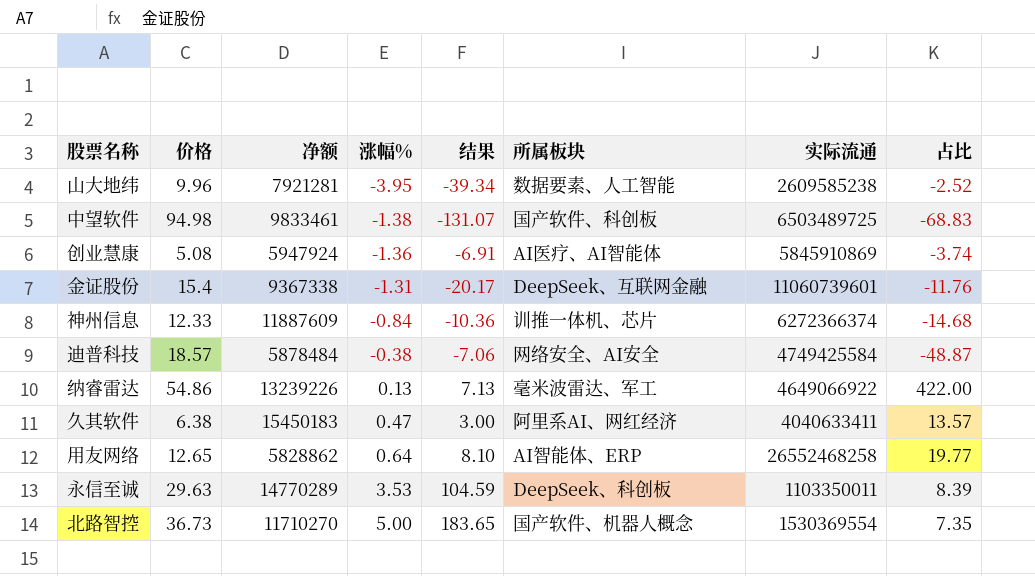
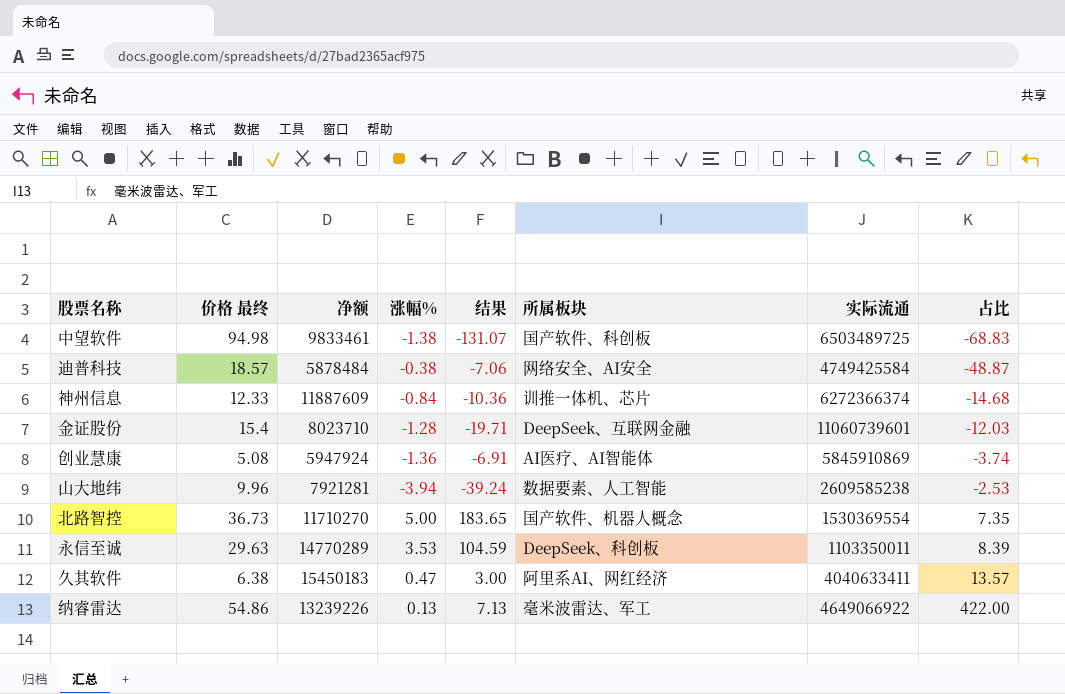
row order: 涨幅% ascending -> 占比 ascending
column name: 价格 -> 价格 最终
row 用友网络: 12.65 | 5828862 | 0.64 | 8.10 | AI智能体、ERP | 26552468258 | 19.77 -> none
金证股份 | 净额: 9367338 -> 8023710
金证股份 | 涨幅%: -1.31 -> -1.28
金证股份 | 结果: -20.17 -> -19.71
金证股份 | 占比: -11.76 -> -12.03
山大地纬 | 涨幅%: -3.95 -> -3.94
山大地纬 | 结果: -39.34 -> -39.24
山大地纬 | 占比: -2.52 -> -2.53

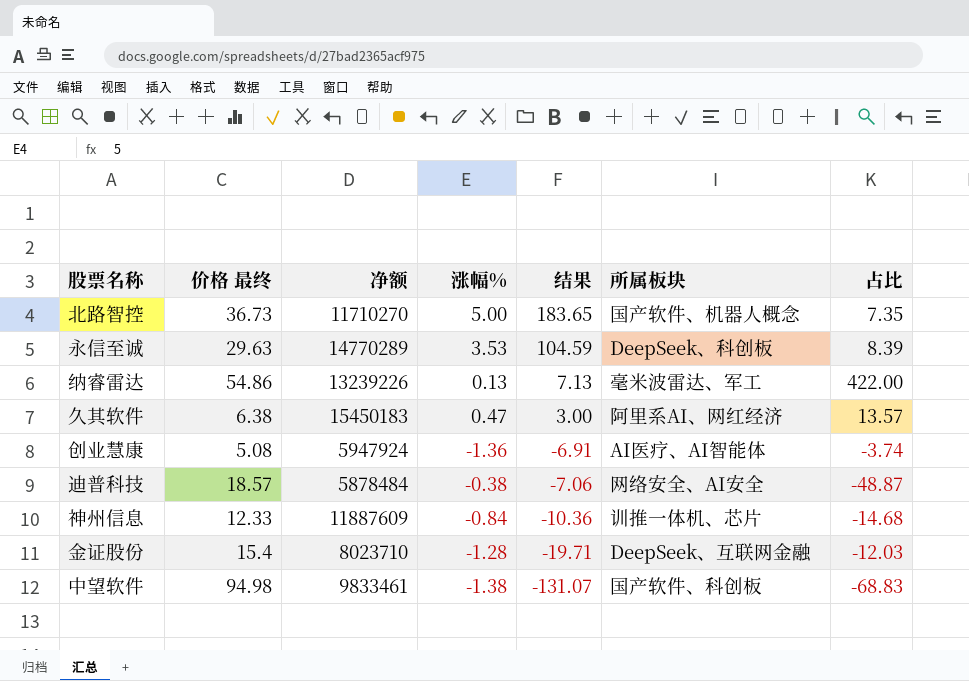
row order: 占比 ascending -> 结果 descending
column 实际流通 | position: 7 -> none
row 山大地纬: 9.96 | 7921281 | -3.94 | -39.24 | 数据要素、人工智能 | 2609585238 | -2.53 -> none

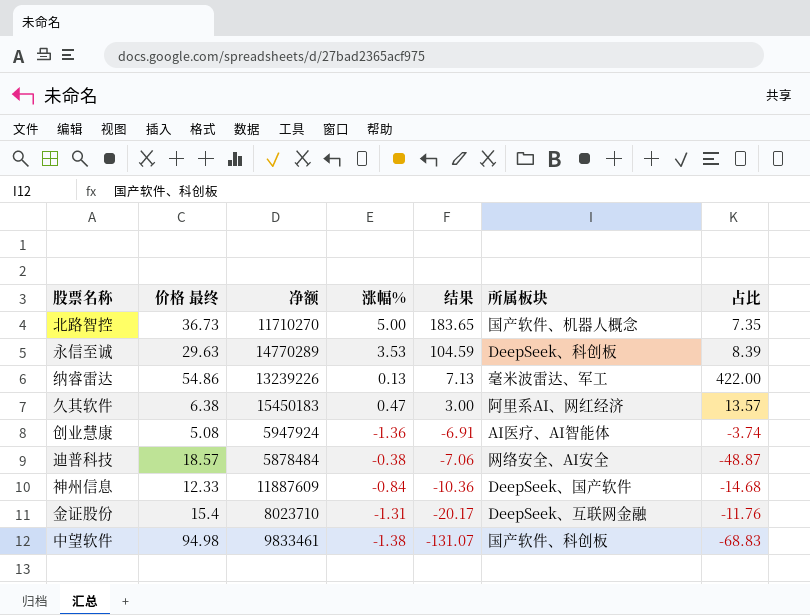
神州信息 | 所属板块: 训推一体机、芯片 -> DeepSeek、国产软件
金证股份 | 涨幅%: -1.28 -> -1.31
金证股份 | 结果: -19.71 -> -20.17
金证股份 | 占比: -12.03 -> -11.76

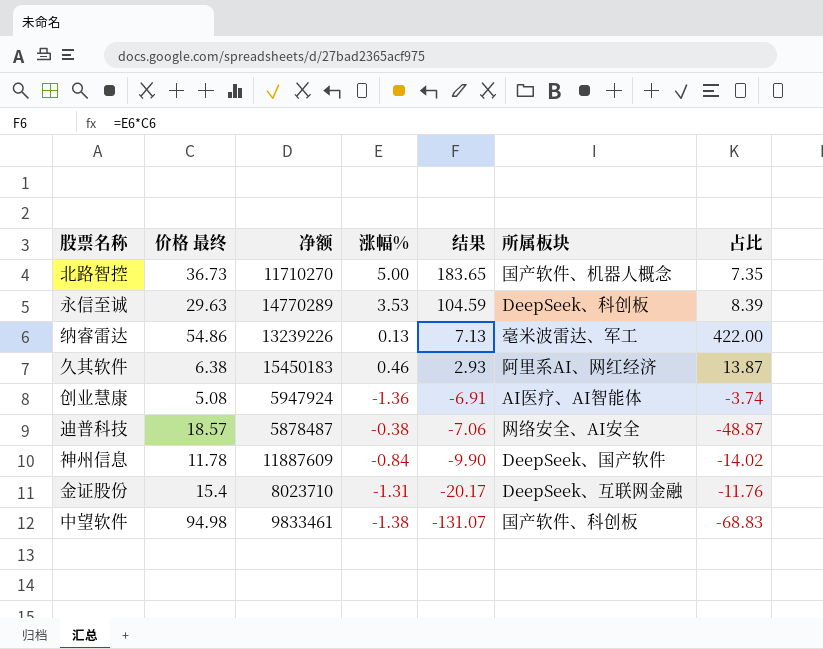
久其软件 | 涨幅%: 0.47 -> 0.46
久其软件 | 结果: 3.00 -> 2.93
久其软件 | 占比: 13.57 -> 13.87
迪普科技 | 净额: 5878484 -> 5878487
神州信息 | 价格 最终: 12.33 -> 11.78
神州信息 | 结果: -10.36 -> -9.90
神州信息 | 占比: -14.68 -> -14.02

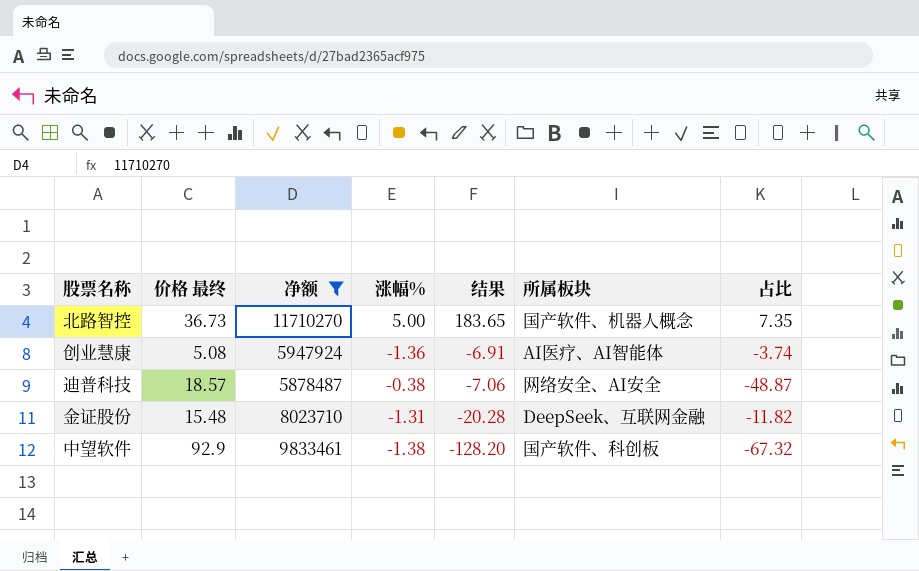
filter: none -> 净额 <= 11710270
金证股份 | 价格 最终: 15.4 -> 15.48
金证股份 | 结果: -20.17 -> -20.28
金证股份 | 占比: -11.76 -> -11.82
中望软件 | 价格 最终: 94.98 -> 92.9
中望软件 | 结果: -131.07 -> -128.20
中望软件 | 占比: -68.83 -> -67.32

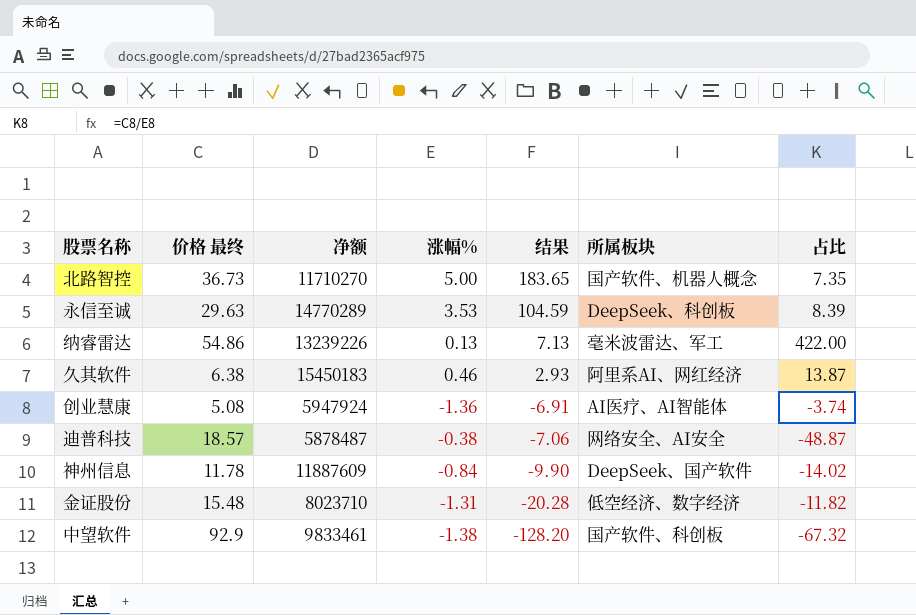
filter: 净额 <= 11710270 -> none
金证股份 | 所属板块: DeepSeek、互联网金融 -> 低空经济、数字经济

